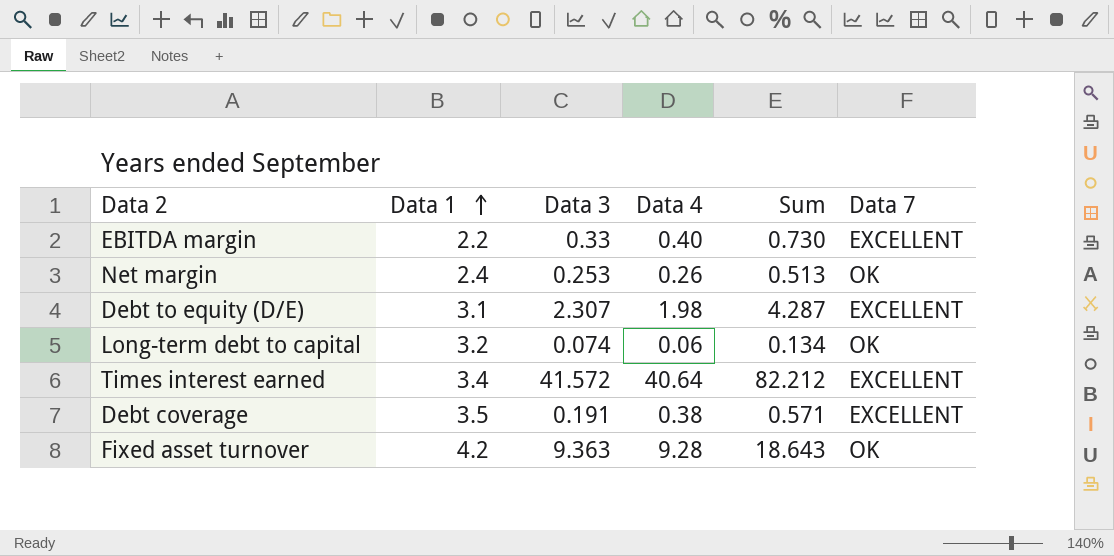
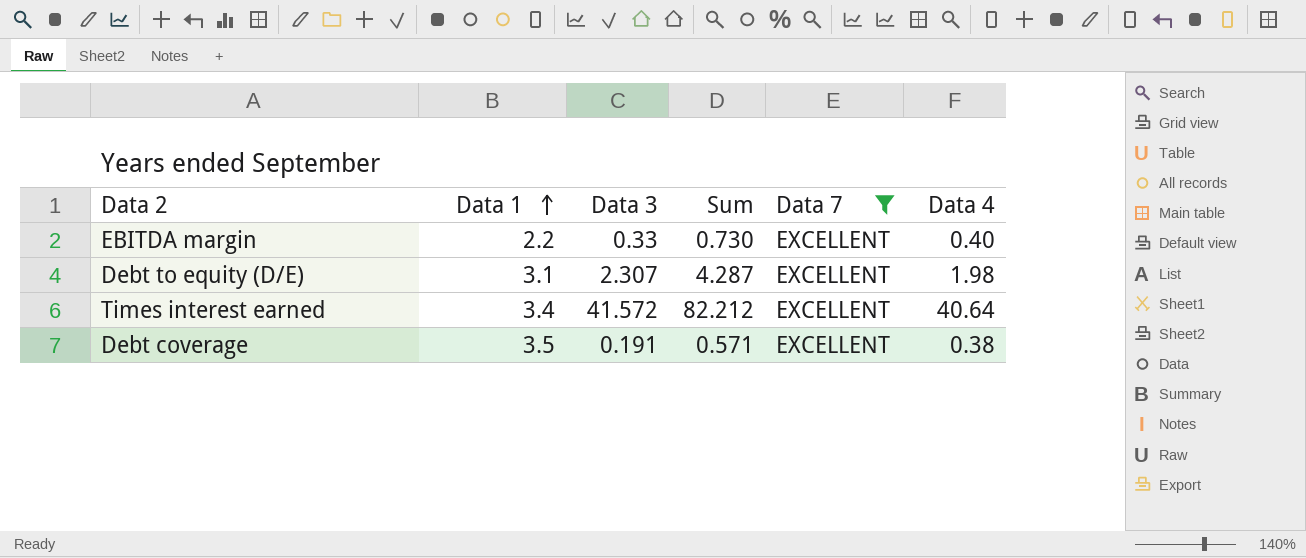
filter: none -> Data 7 = EXCELLENT
column Data 4 | position: 4 -> 6

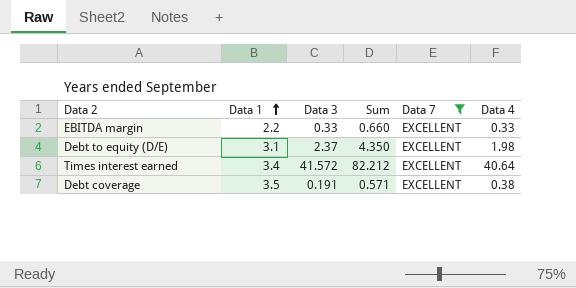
EBITDA margin | Sum: 0.730 -> 0.660
EBITDA margin | Data 4: 0.40 -> 0.33
Debt to equity (D/E) | Data 3: 2.307 -> 2.37
Debt to equity (D/E) | Sum: 4.287 -> 4.350

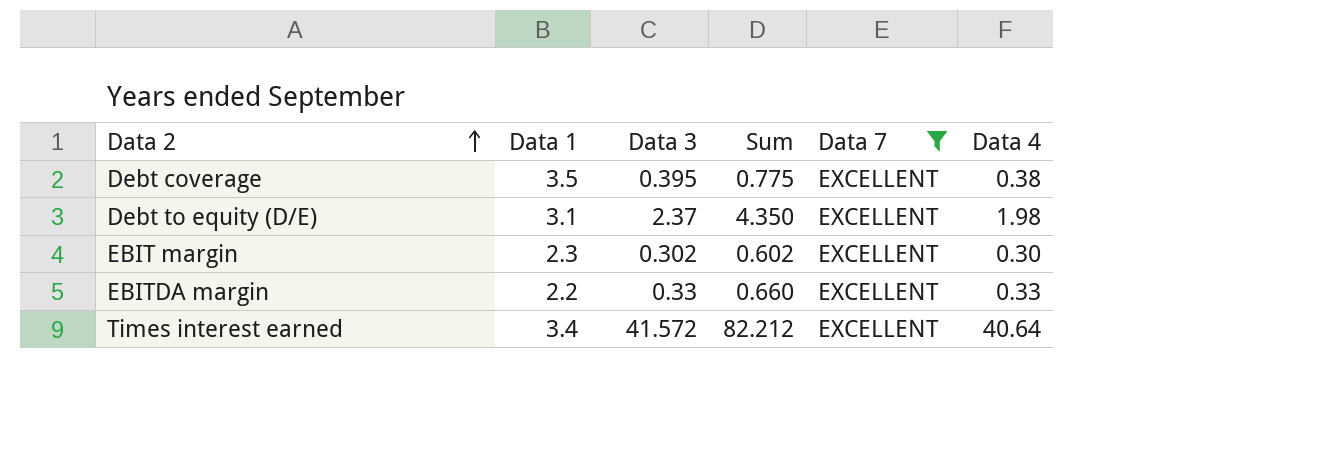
row order: Data 1 ascending -> Data 2 ascending
Debt coverage | Data 3: 0.191 -> 0.395
Debt coverage | Sum: 0.571 -> 0.775
row EBIT margin: none -> 2.3 | 0.302 | 0.602 | EXCELLENT | 0.30

